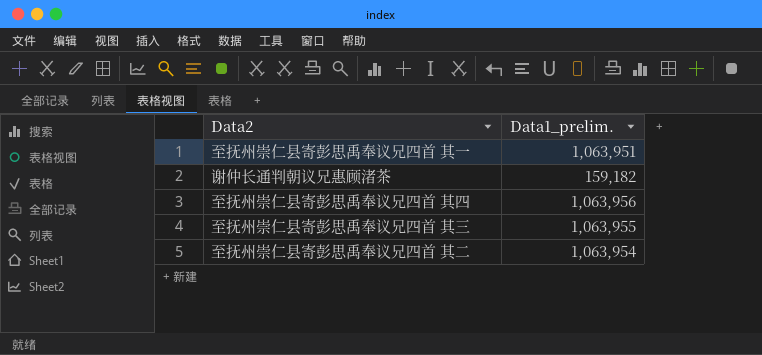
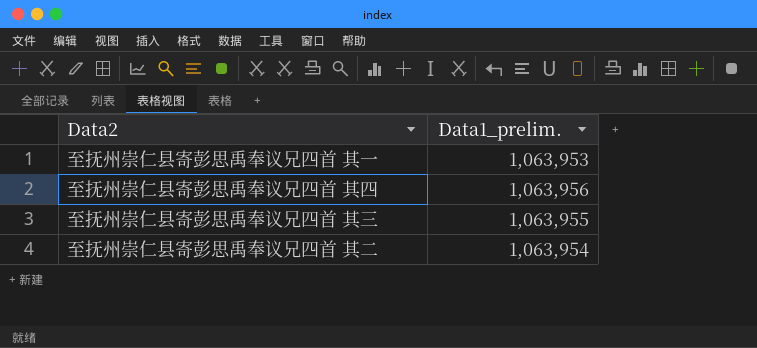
row 谢仲长通判朝议兄惠顾渚茶: 159,182 -> none
至抚州崇仁县寄彭思禹奉议兄四首 其一 | Data1_prelim.: 1,063,951 -> 1,063,953

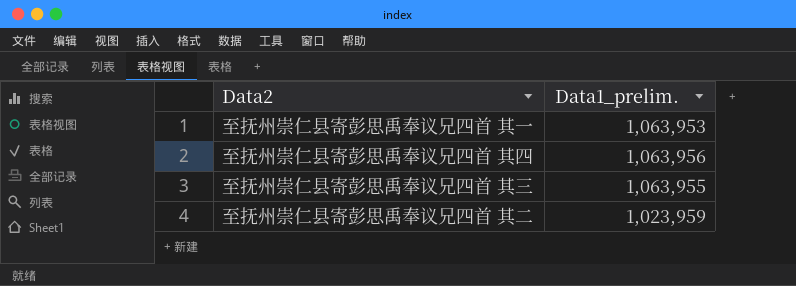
至抚州崇仁县寄彭思禹奉议兄四首 其二 | Data1_prelim.: 1,063,954 -> 1,023,959

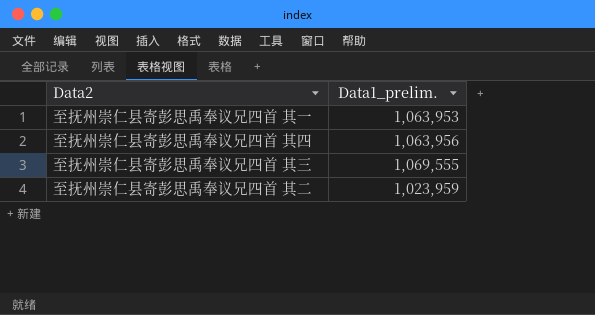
至抚州崇仁县寄彭思禹奉议兄四首 其三 | Data1_prelim.: 1,063,955 -> 1,069,555

